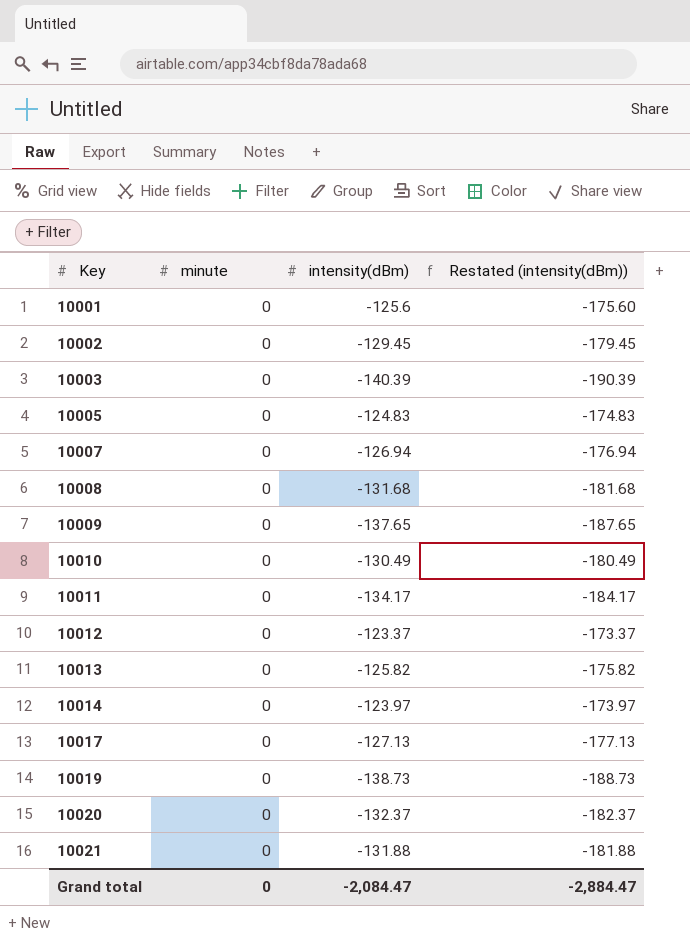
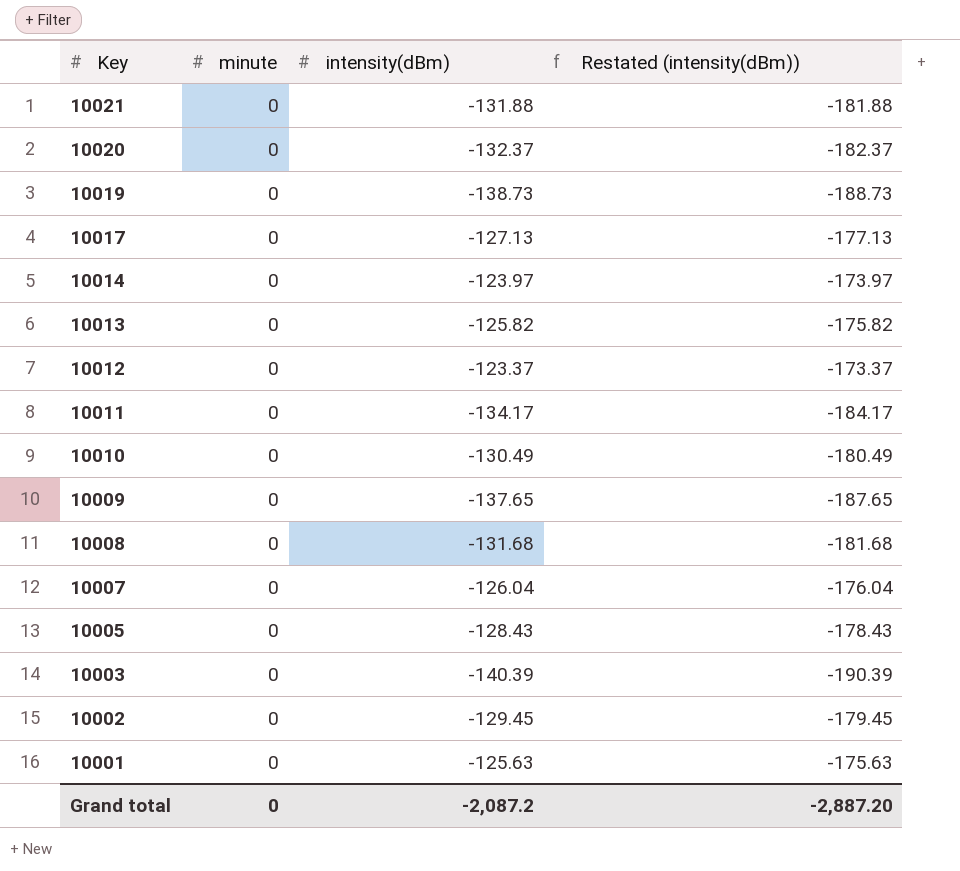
row order: Key ascending -> Key descending
10007 | intensity(dBm): -126.94 -> -126.04
10007 | Restated (intensity(dBm)): -176.94 -> -176.04
10005 | intensity(dBm): -124.83 -> -128.43
10005 | Restated (intensity(dBm)): -174.83 -> -178.43
10001 | intensity(dBm): -125.6 -> -125.63
10001 | Restated (intensity(dBm)): -175.60 -> -175.63
Grand total | intensity(dBm): -2,084.47 -> -2,087.2
Grand total | Restated (intensity(dBm)): -2,884.47 -> -2,887.20

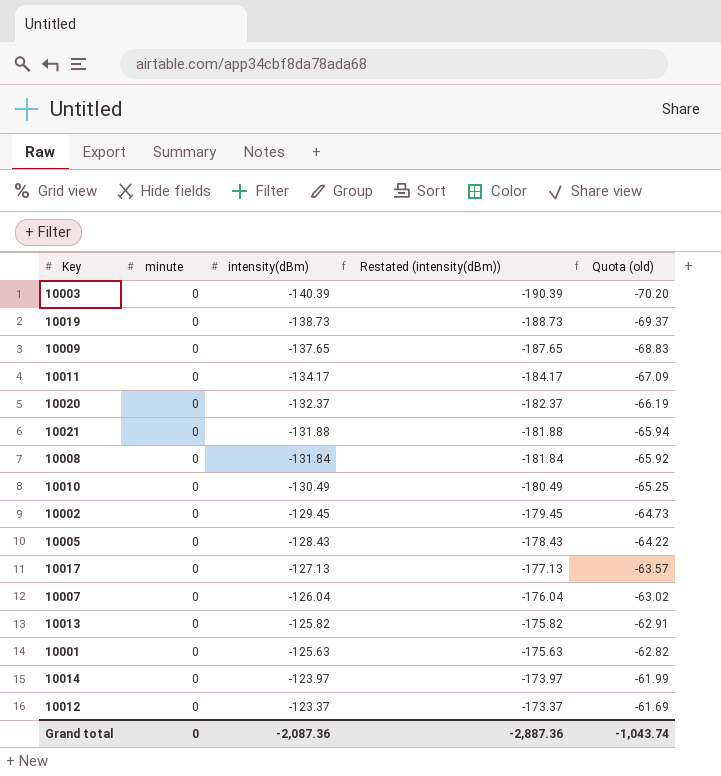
row order: Key descending -> intensity(dBm) ascending
column Quota (old) | formula: none -> [intensity(dBm)] * 0.5
10008 | intensity(dBm): -131.68 -> -131.84
10008 | Restated (intensity(dBm)): -181.68 -> -181.84
Grand total | intensity(dBm): -2,087.2 -> -2,087.36
Grand total | Restated (intensity(dBm)): -2,887.20 -> -2,887.36

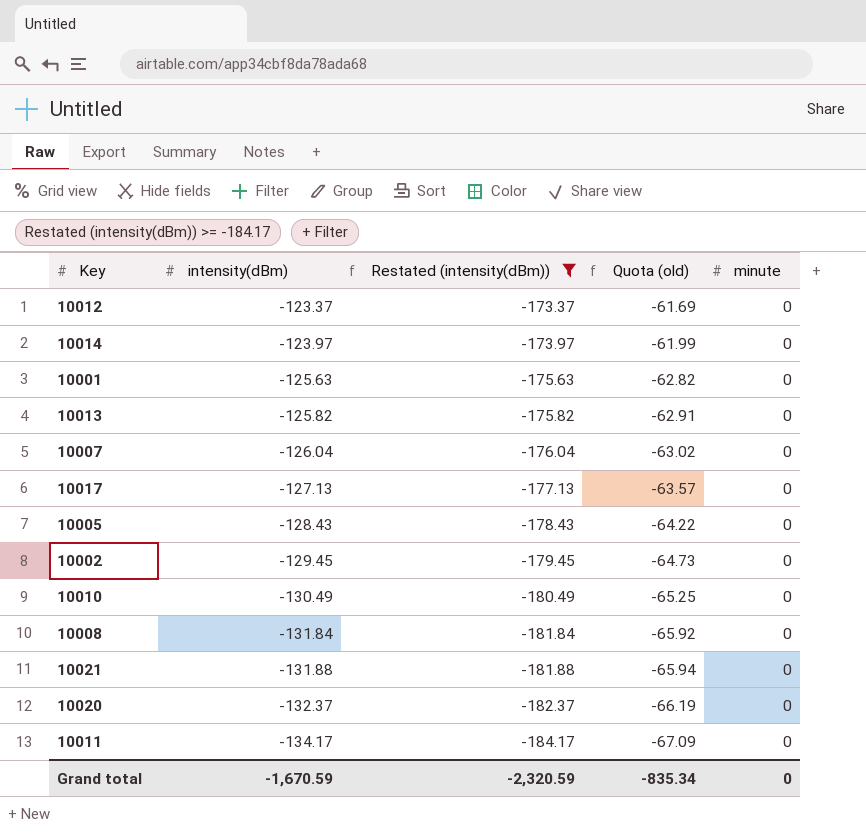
filter: none -> Restated (intensity(dBm)) >= -184.17
row order: intensity(dBm) ascending -> intensity(dBm) descending
column minute | position: 2 -> 5
Grand total | intensity(dBm): -2,087.36 -> -1,670.59
Grand total | Restated (intensity(dBm)): -2,887.36 -> -2,320.59
Grand total | Quota (old): -1,043.74 -> -835.34

